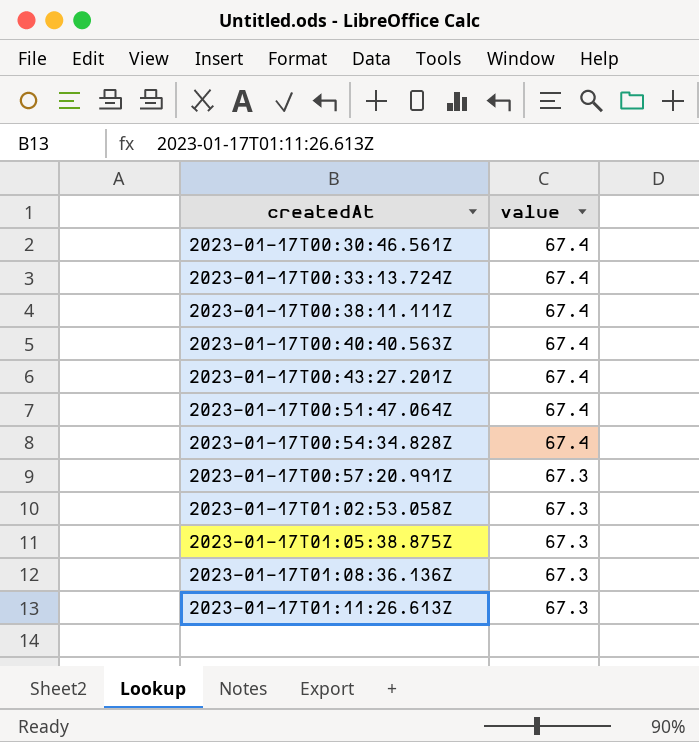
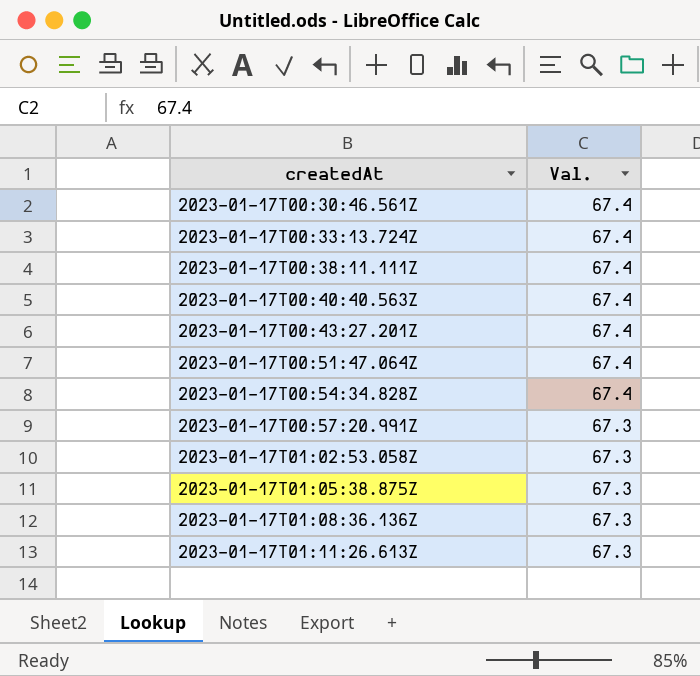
column name: value -> Val.

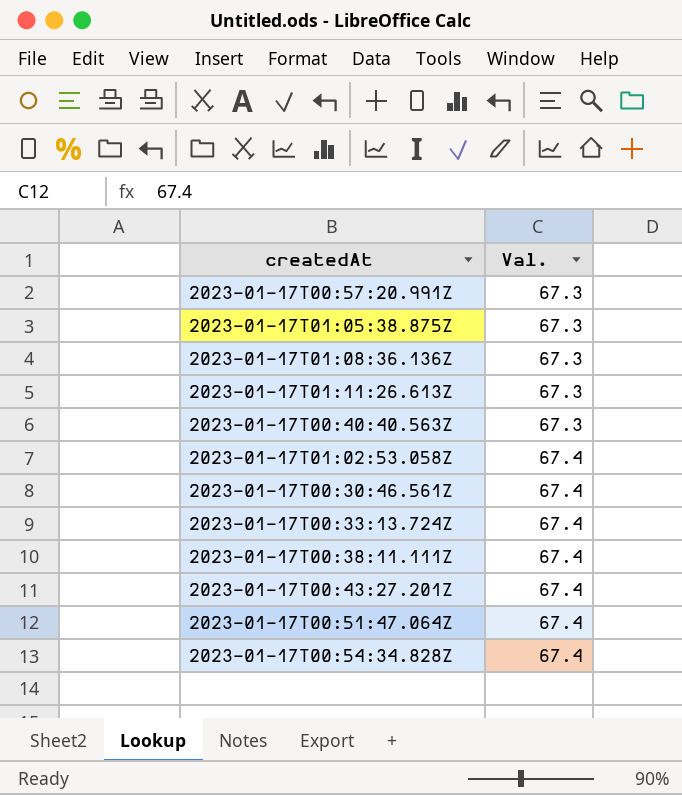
row order: createdAt ascending -> Val. ascending
2023-01-17T00:40:40.563Z | Val.: 67.4 -> 67.3
2023-01-17T01:02:53.058Z | Val.: 67.3 -> 67.4

